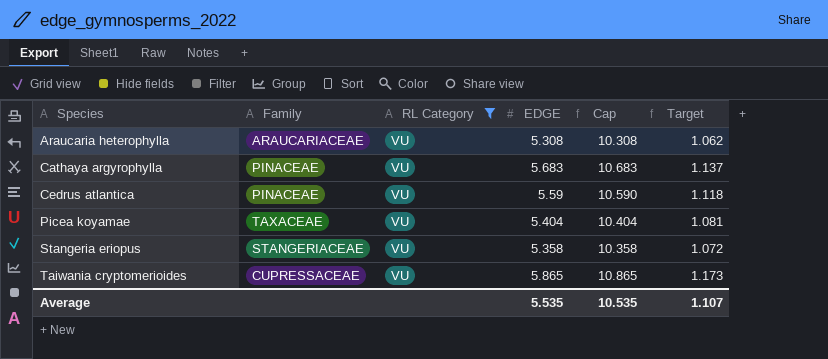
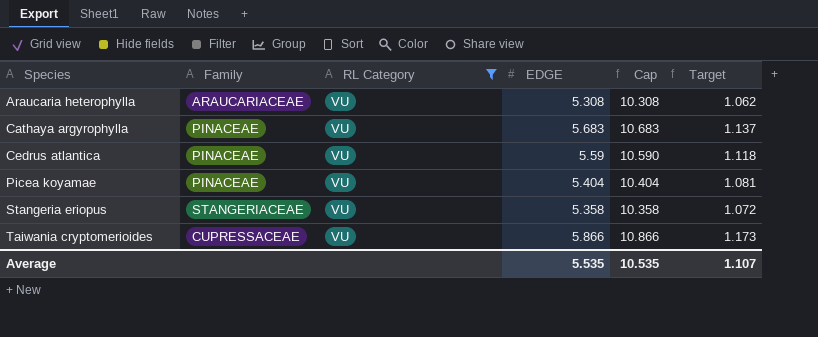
Picea koyamae | Family: TAXACEAE -> PINACEAE
Taiwania cryptomerioides | EDGE: 5.865 -> 5.866
Taiwania cryptomerioides | Cap: 10.865 -> 10.866

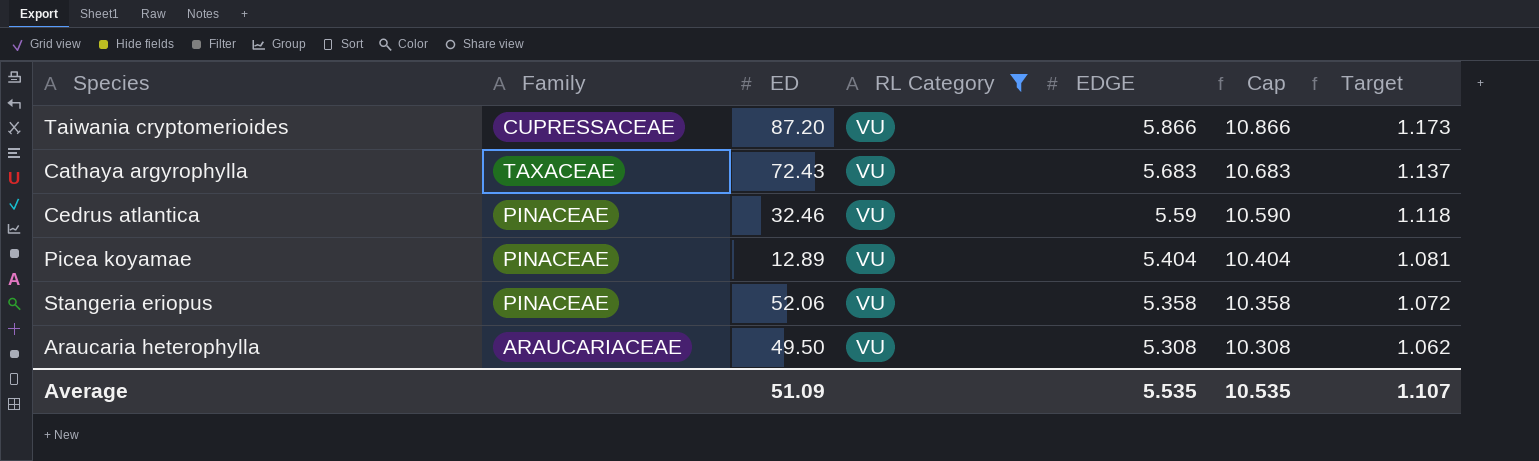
row order: Species ascending -> EDGE descending
column ED | position: none -> 3
Cathaya argyrophylla | Family: PINACEAE -> TAXACEAE
Stangeria eriopus | Family: STANGERIACEAE -> PINACEAE

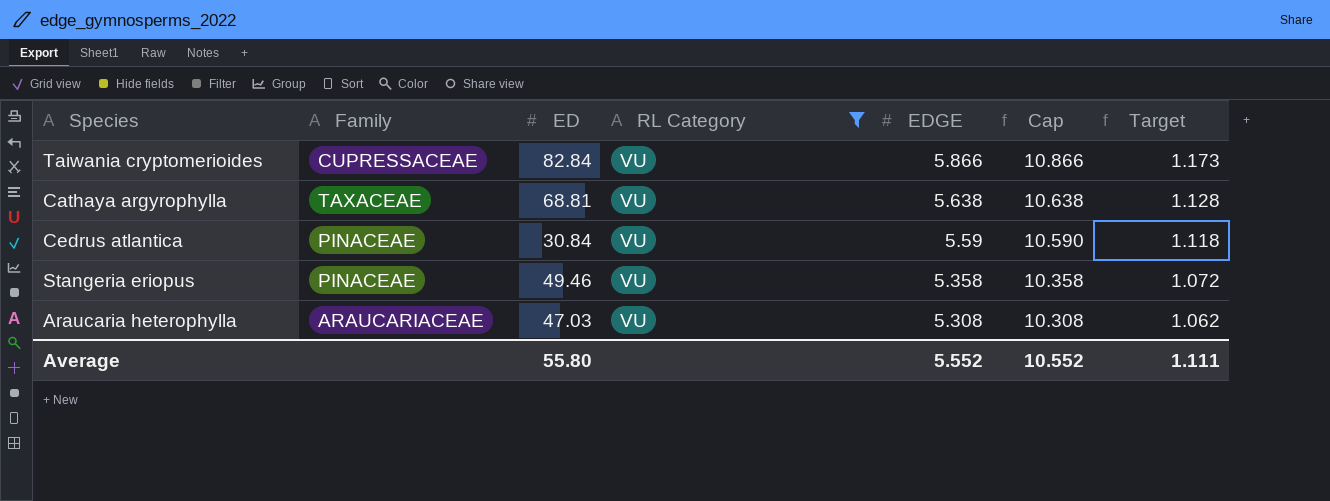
row Picea koyamae: PINACEAE | 12.89 | VU | 5.404 | 10.404 | 1.081 -> none
Taiwania cryptomerioides | ED: 87.20 -> 82.84
Cathaya argyrophylla | ED: 72.43 -> 68.81
Cathaya argyrophylla | EDGE: 5.683 -> 5.638
Cathaya argyrophylla | Cap: 10.683 -> 10.638
Cathaya argyrophylla | Target: 1.137 -> 1.128
Cedrus atlantica | ED: 32.46 -> 30.84
Stangeria eriopus | ED: 52.06 -> 49.46
Araucaria heterophylla | ED: 49.50 -> 47.03
Average | ED: 51.09 -> 55.80
Average | EDGE: 5.535 -> 5.552
Average | Cap: 10.535 -> 10.552
Average | Target: 1.107 -> 1.111

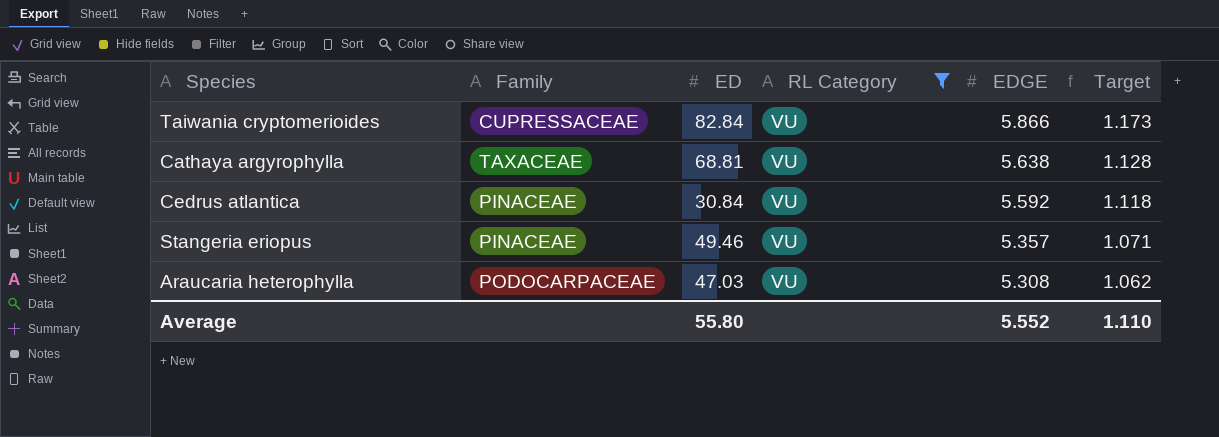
column Cap | formula: [EDGE] + 5 -> none
Cedrus atlantica | EDGE: 5.59 -> 5.592
Stangeria eriopus | EDGE: 5.358 -> 5.357
Stangeria eriopus | Target: 1.072 -> 1.071
Araucaria heterophylla | Family: ARAUCARIACEAE -> PODOCARPACEAE
Average | Target: 1.111 -> 1.110

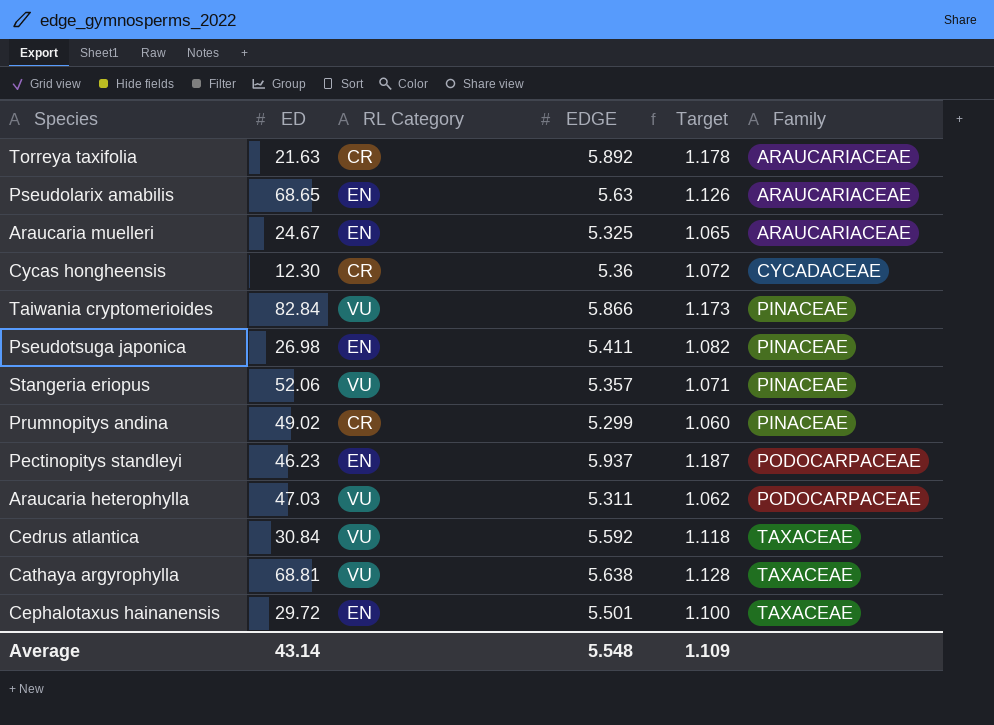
filter: RL Category = VU -> none
row order: EDGE descending -> Family ascending
column Family | position: 2 -> 6
Taiwania cryptomerioides | Family: CUPRESSACEAE -> PINACEAE
Stangeria eriopus | ED: 49.46 -> 52.06
Araucaria heterophylla | EDGE: 5.308 -> 5.311
Cedrus atlantica | Family: PINACEAE -> TAXACEAE
Average | ED: 55.80 -> 43.14
Average | EDGE: 5.552 -> 5.548
Average | Target: 1.110 -> 1.109

